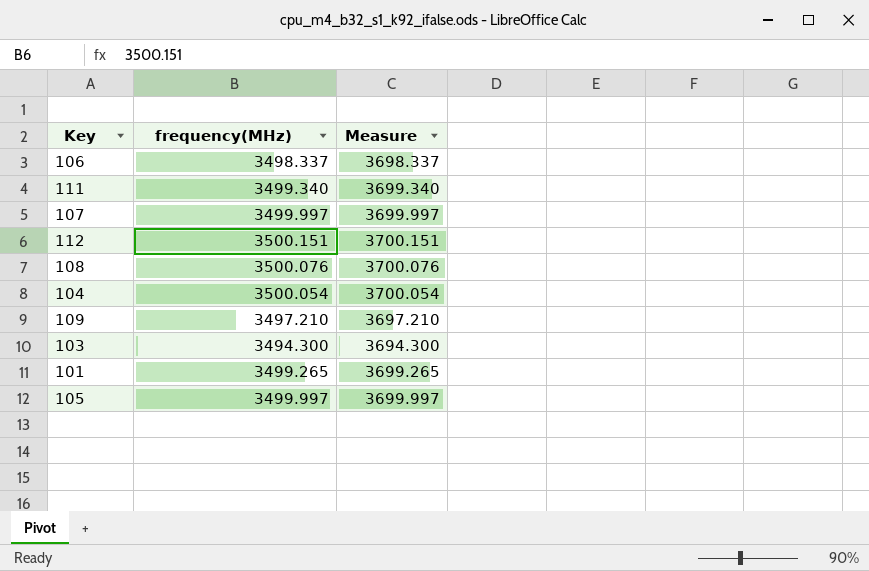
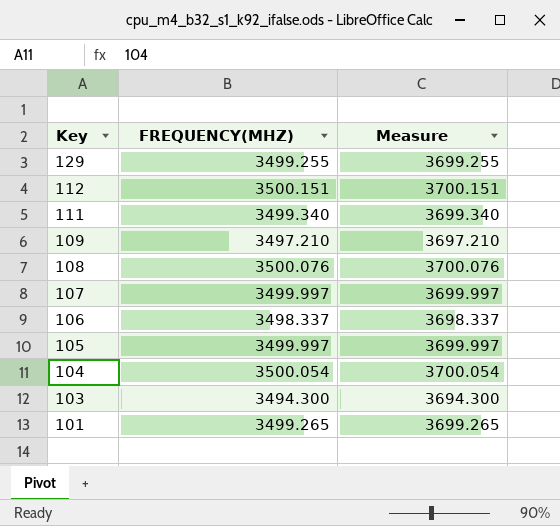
row order: none -> Key descending
column name: frequency(MHz) -> FREQUENCY(MHZ)
row 129: none -> 3499.255 | 3699.255

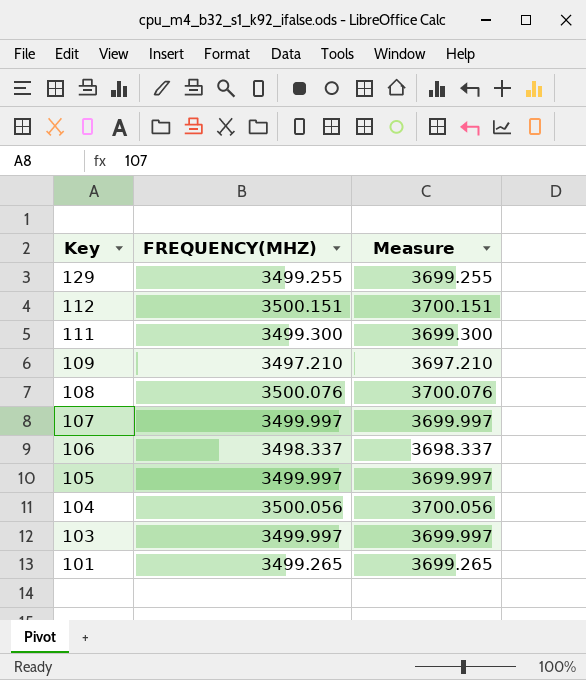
111 | FREQUENCY(MHZ): 3499.340 -> 3499.300
111 | Measure: 3699.340 -> 3699.300
104 | FREQUENCY(MHZ): 3500.054 -> 3500.056
104 | Measure: 3700.054 -> 3700.056
103 | FREQUENCY(MHZ): 3494.300 -> 3499.997
103 | Measure: 3694.300 -> 3699.997

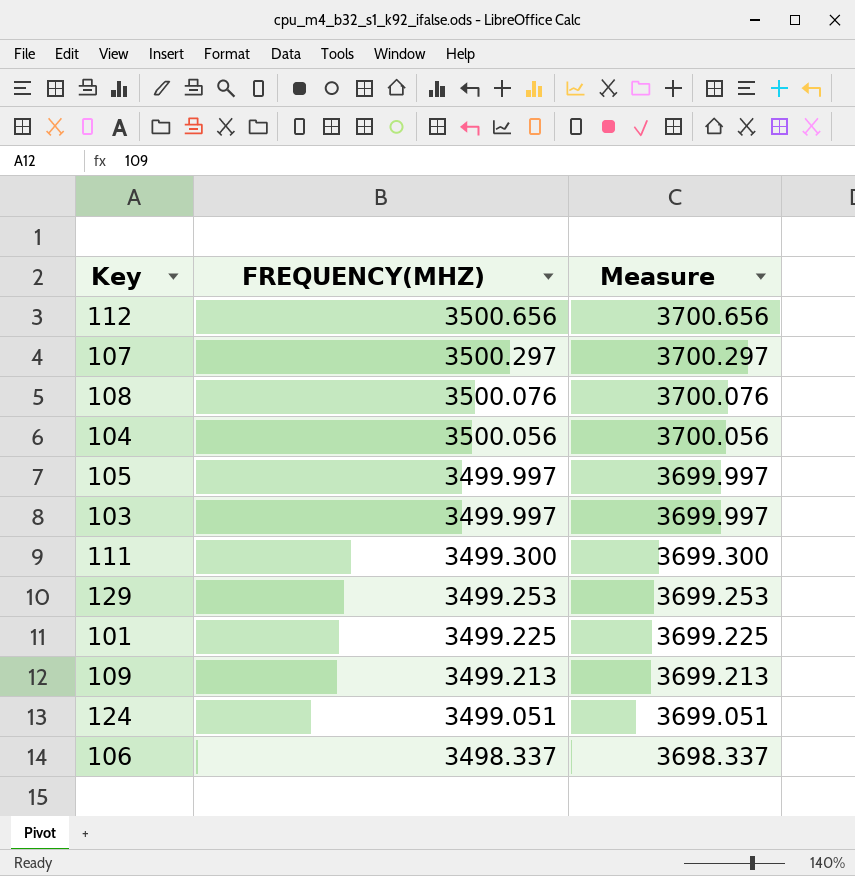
row order: Key descending -> FREQUENCY(MHZ) descending
112 | FREQUENCY(MHZ): 3500.151 -> 3500.656
112 | Measure: 3700.151 -> 3700.656
107 | FREQUENCY(MHZ): 3499.997 -> 3500.297
107 | Measure: 3699.997 -> 3700.297
129 | FREQUENCY(MHZ): 3499.255 -> 3499.253
129 | Measure: 3699.255 -> 3699.253
101 | FREQUENCY(MHZ): 3499.265 -> 3499.225
101 | Measure: 3699.265 -> 3699.225
109 | FREQUENCY(MHZ): 3497.210 -> 3499.213
109 | Measure: 3697.210 -> 3699.213
row 124: none -> 3499.051 | 3699.051

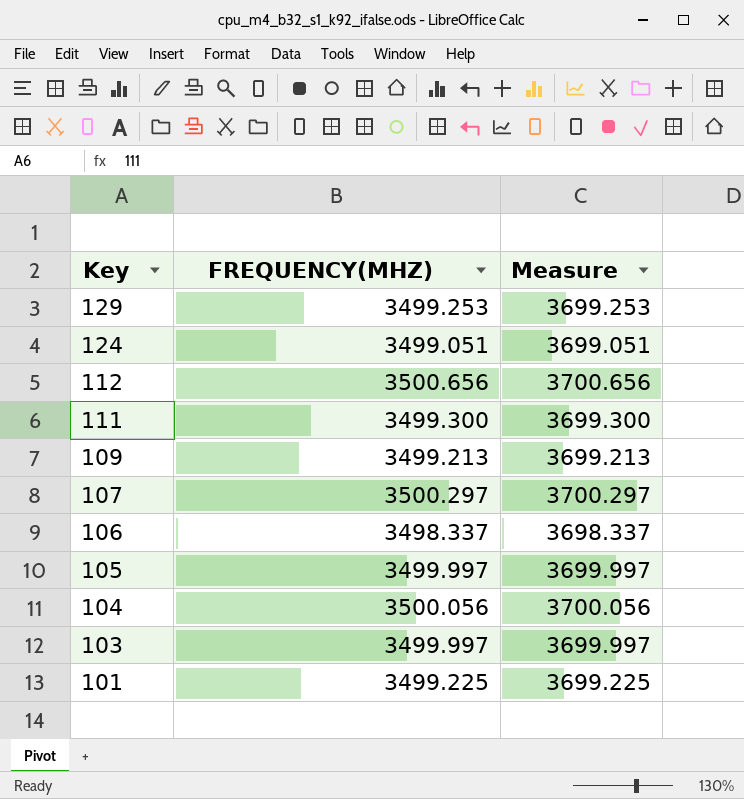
row order: FREQUENCY(MHZ) descending -> Key descending
row 108: 3500.076 | 3700.076 -> none

